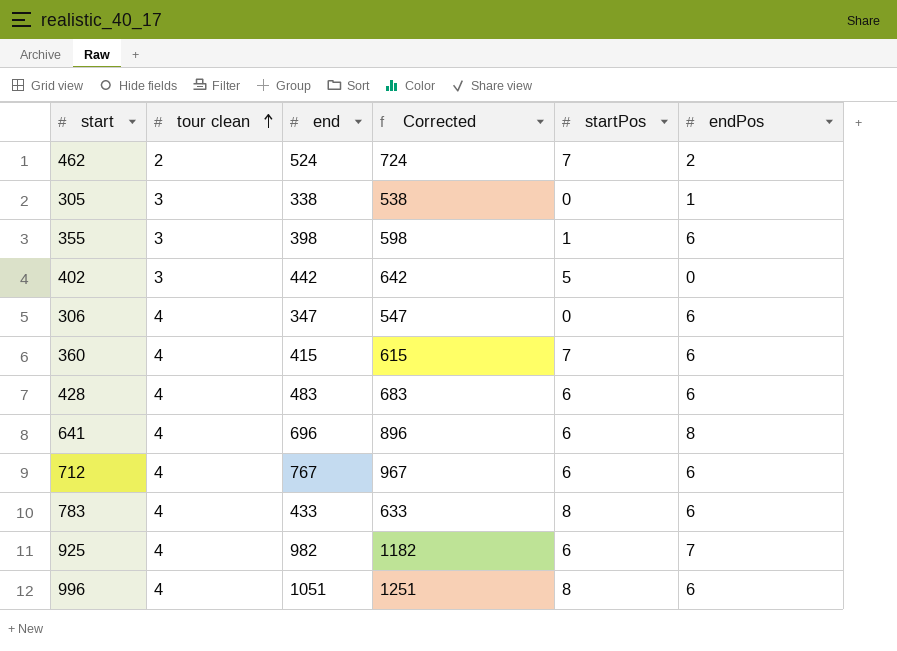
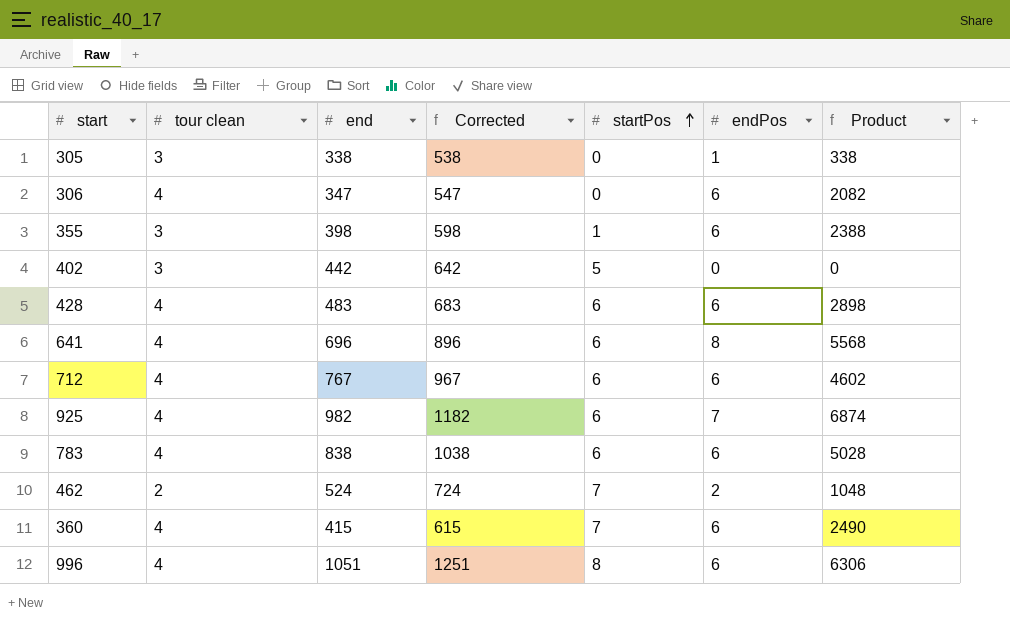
row order: tour clean ascending -> startPos ascending
column Product | formula: none -> [end] * [endPos]
783 | end: 433 -> 838
783 | Corrected: 633 -> 1038
783 | startPos: 8 -> 6

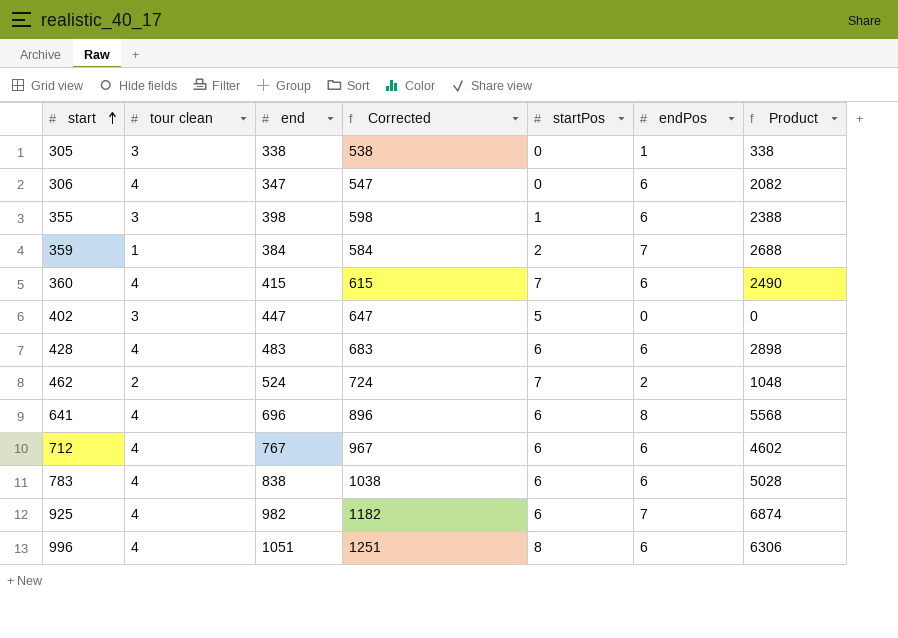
row order: startPos ascending -> start ascending
row 359: none -> 1 | 384 | 584 | 2 | 7 | 2688
402 | end: 442 -> 447
402 | Corrected: 642 -> 647

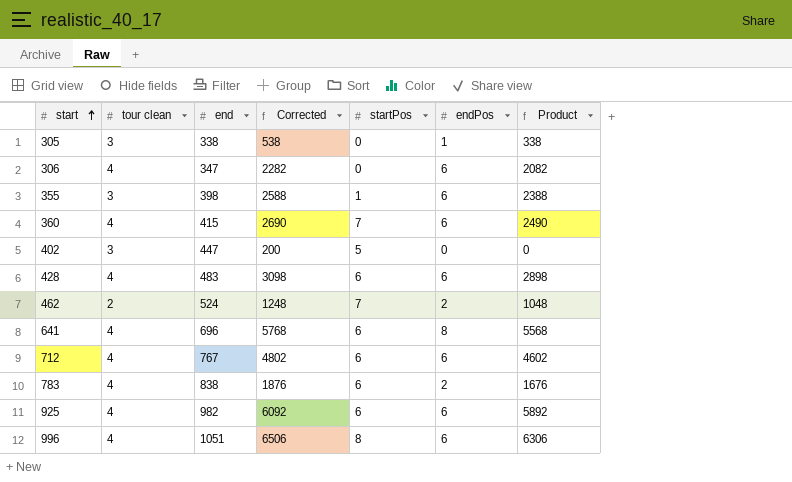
column Corrected | formula: [end] + 200 -> [Product] + 200
row 359: 1 | 384 | 584 | 2 | 7 | 2688 -> none
783 | endPos: 6 -> 2
783 | Product: 5028 -> 1676
925 | endPos: 7 -> 6
925 | Product: 6874 -> 5892

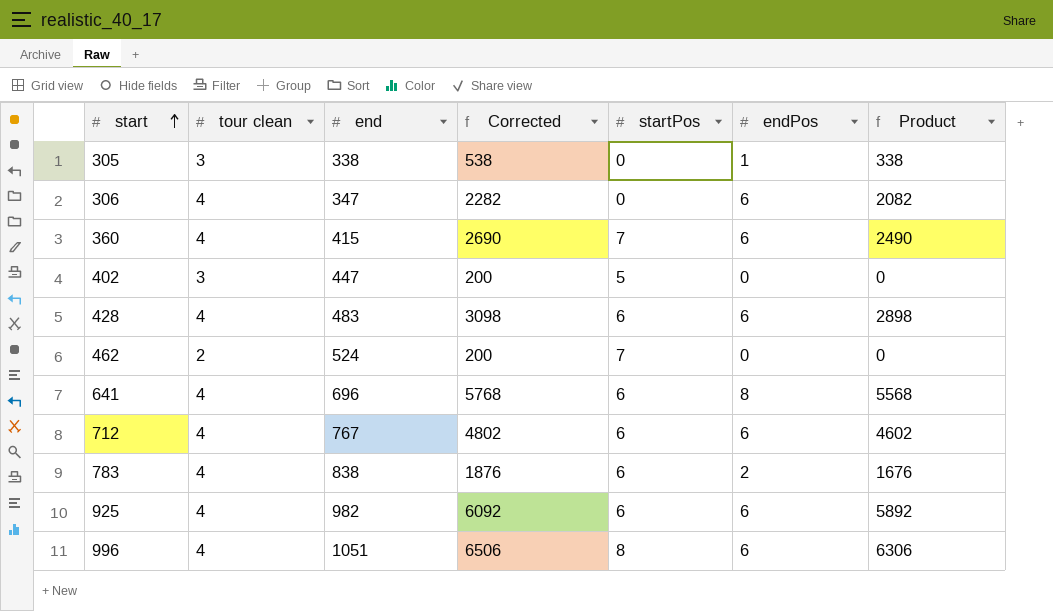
row 355: 3 | 398 | 2588 | 1 | 6 | 2388 -> none
462 | Corrected: 1248 -> 200
462 | endPos: 2 -> 0
462 | Product: 1048 -> 0

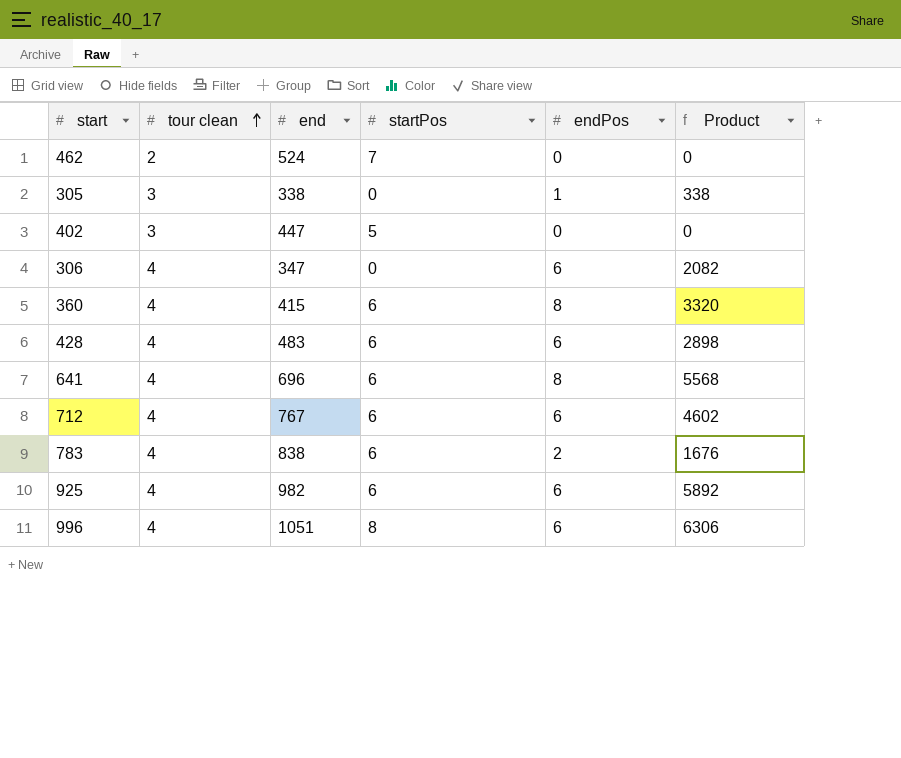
row order: start ascending -> tour clean ascending
column Corrected | formula: [Product] + 200 -> none
360 | startPos: 7 -> 6
360 | endPos: 6 -> 8
360 | Product: 2490 -> 3320

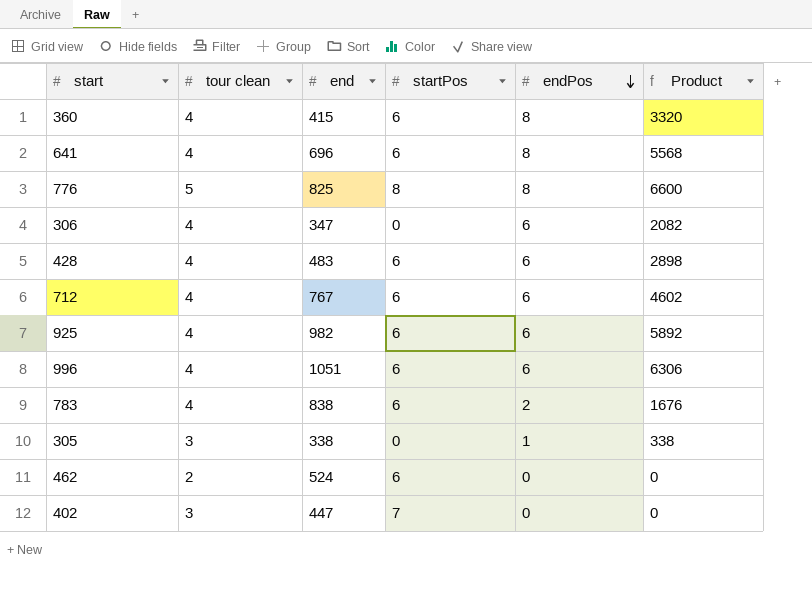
row order: tour clean ascending -> endPos descending
row 776: none -> 5 | 825 | 8 | 8 | 6600
996 | startPos: 8 -> 6
462 | startPos: 7 -> 6
402 | startPos: 5 -> 7

